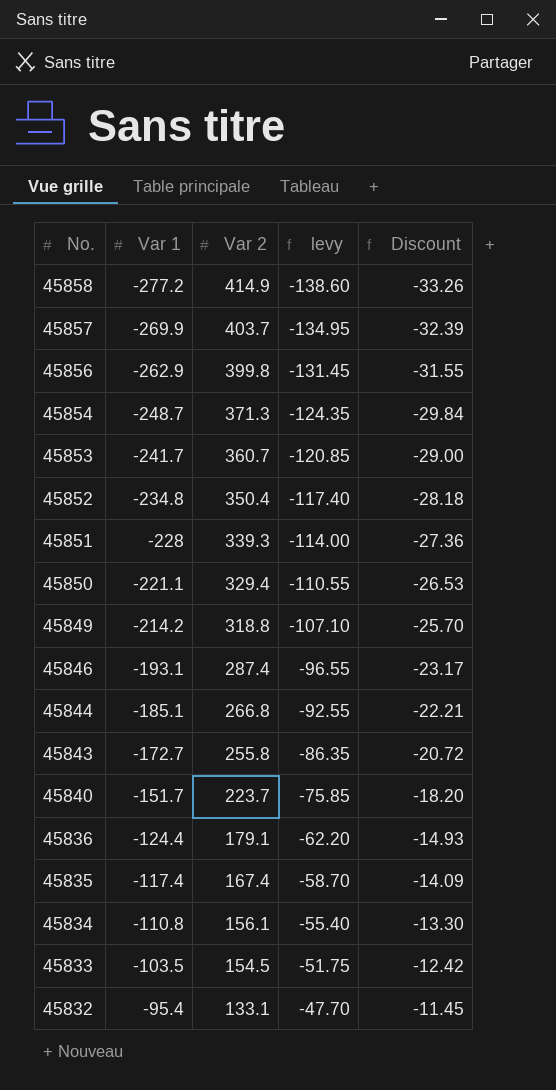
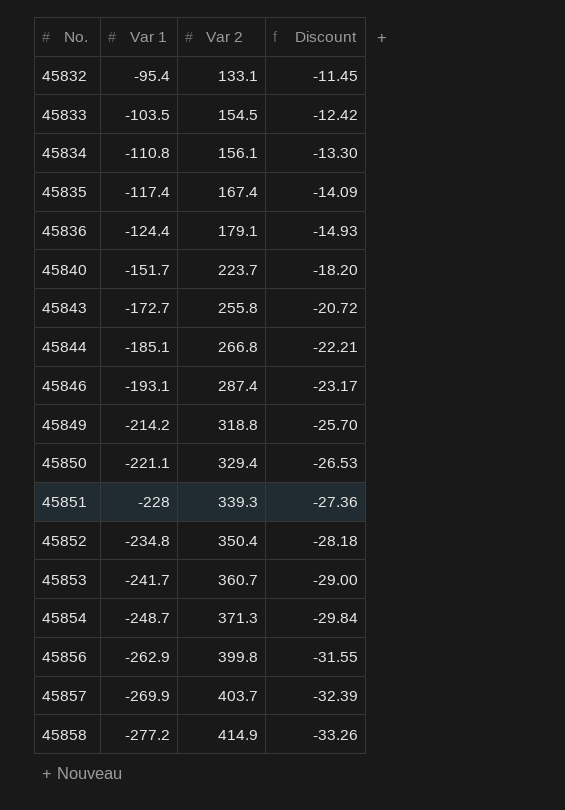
row order: No. descending -> No. ascending
column levy | formula: [Var 1] * 0.5 -> none

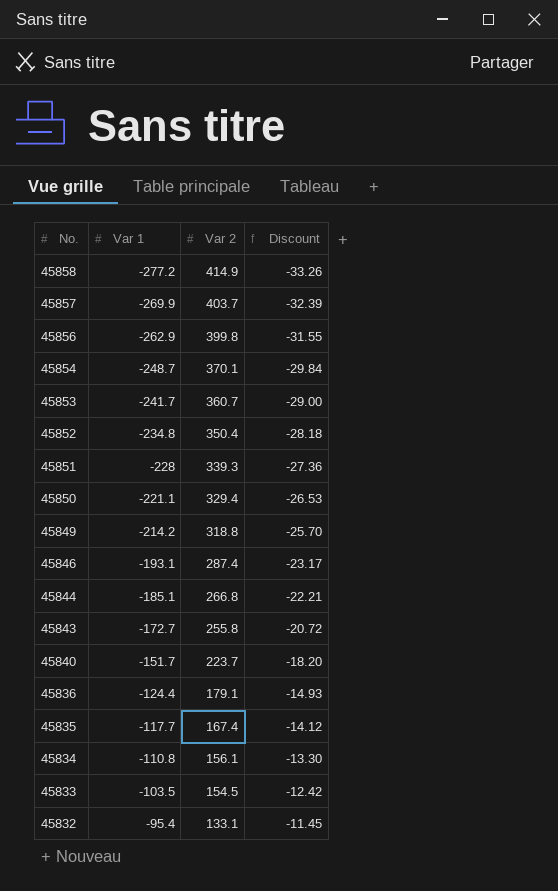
row order: No. ascending -> No. descending
45854 | Var 2: 371.3 -> 370.1
45835 | Var 1: -117.4 -> -117.7
45835 | Discount: -14.09 -> -14.12

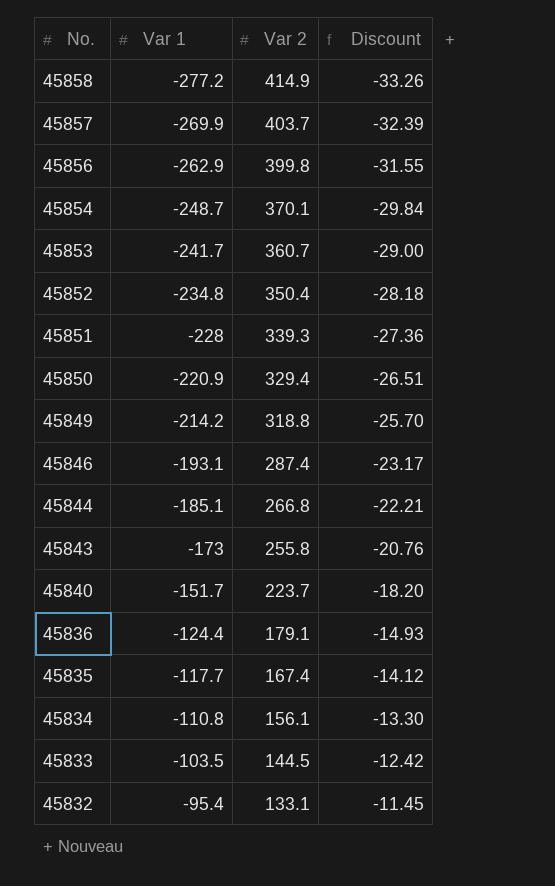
45850 | Var 1: -221.1 -> -220.9
45850 | Discount: -26.53 -> -26.51
45843 | Var 1: -172.7 -> -173
45843 | Discount: -20.72 -> -20.76
45833 | Var 2: 154.5 -> 144.5

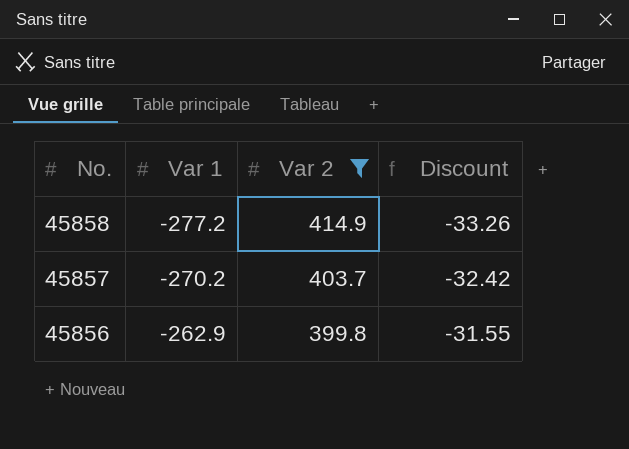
filter: none -> Var 2 >= 399.8
45857 | Var 1: -269.9 -> -270.2
45857 | Discount: -32.39 -> -32.42

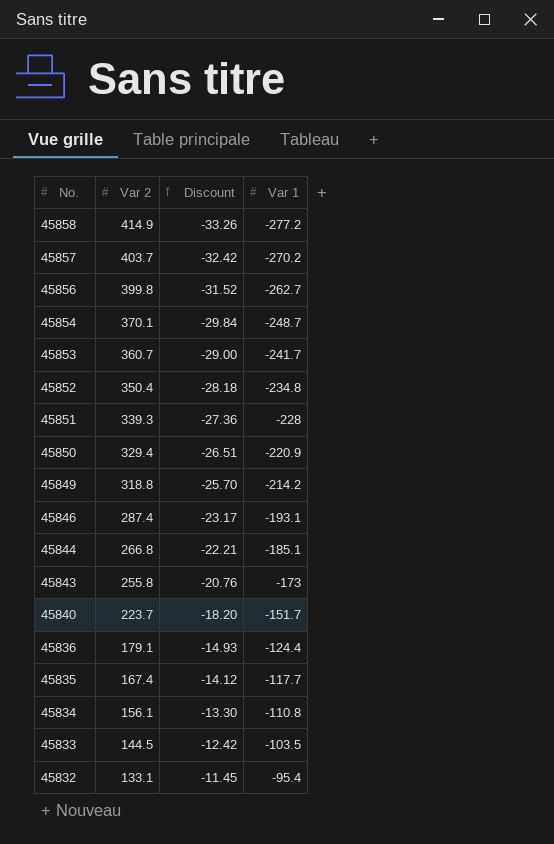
filter: Var 2 >= 399.8 -> none
column Var 1 | position: 2 -> 4
45856 | Discount: -31.55 -> -31.52
45856 | Var 1: -262.9 -> -262.7

